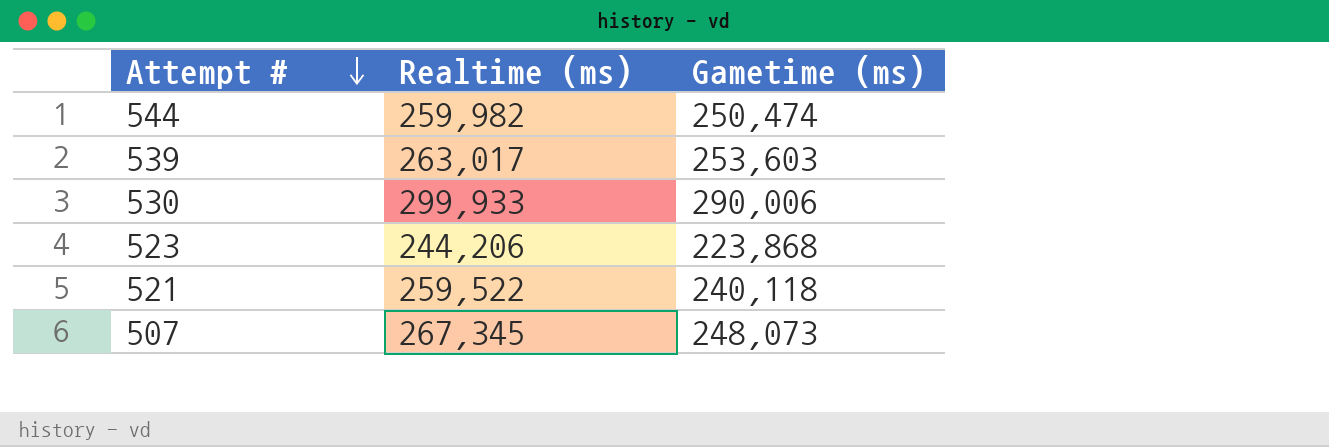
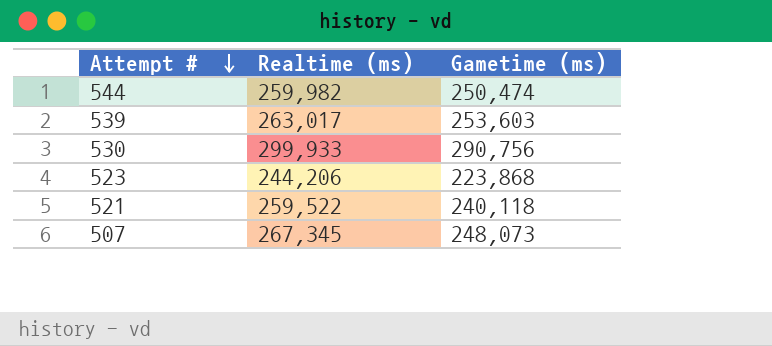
530 | Gametime (ms): 290,006 -> 290,756

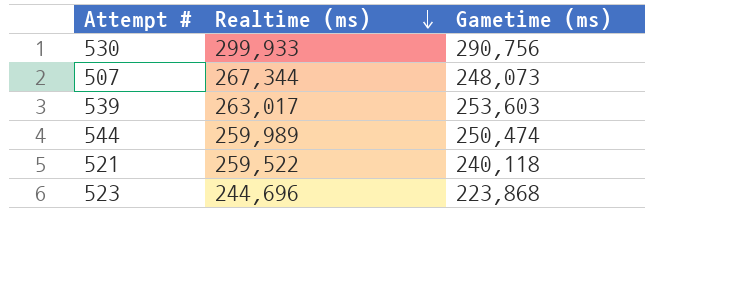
row order: Attempt # descending -> Realtime (ms) descending
507 | Realtime (ms): 267,345 -> 267,344
544 | Realtime (ms): 259,982 -> 259,989
523 | Realtime (ms): 244,206 -> 244,696

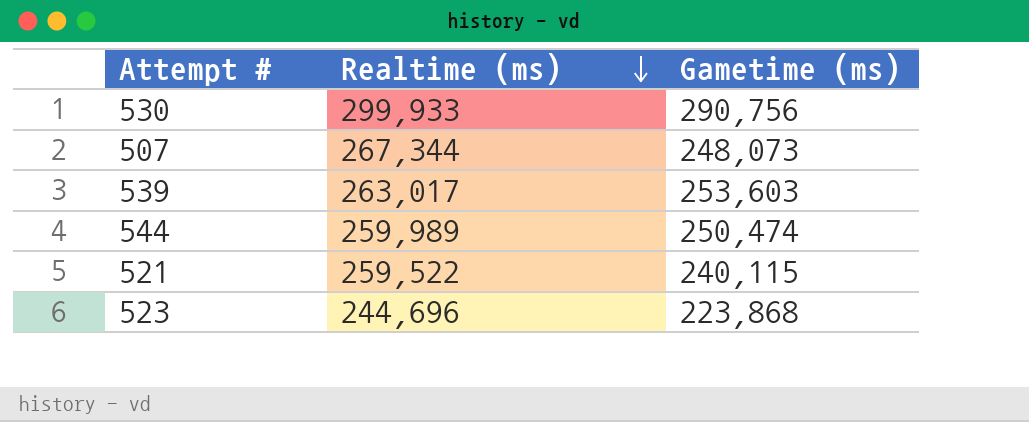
521 | Gametime (ms): 240,118 -> 240,115

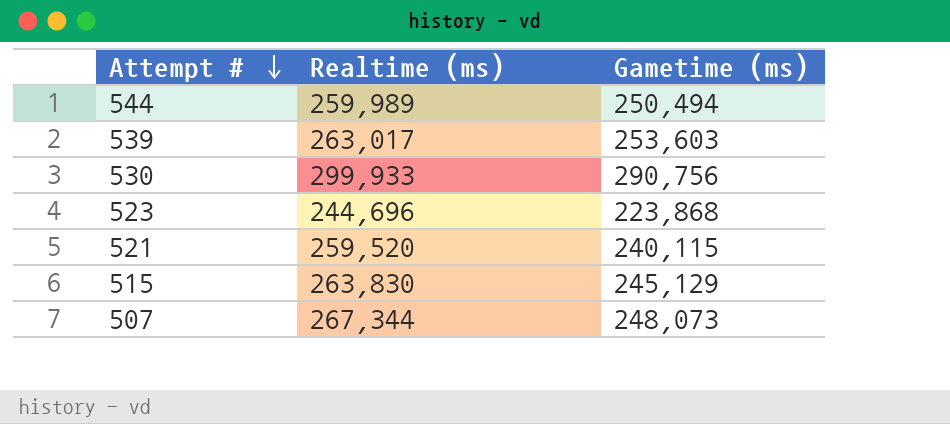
row order: Realtime (ms) descending -> Attempt # descending
544 | Gametime (ms): 250,474 -> 250,494
521 | Realtime (ms): 259,522 -> 259,520
row 515: none -> 263,830 | 245,129

